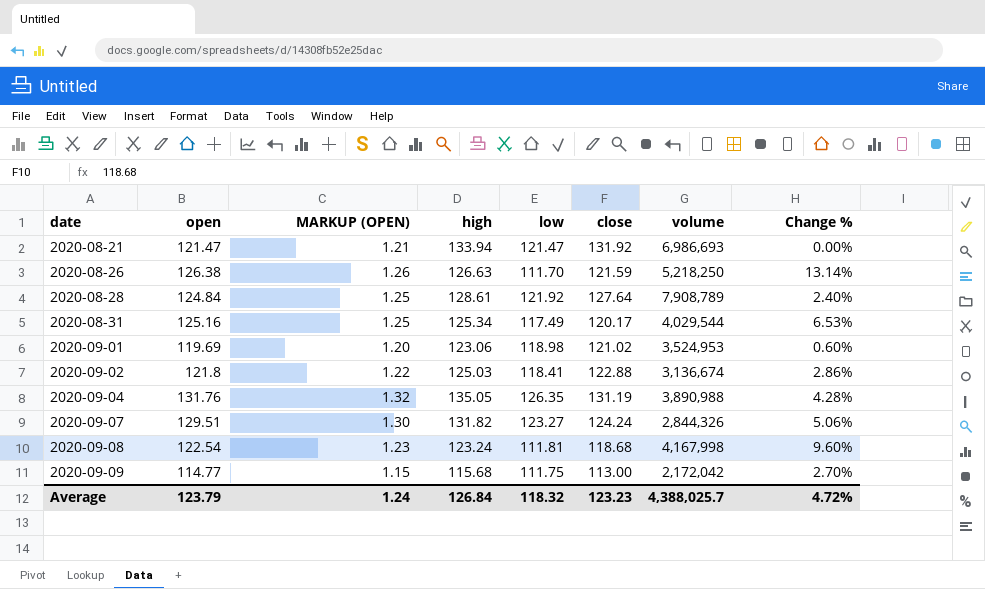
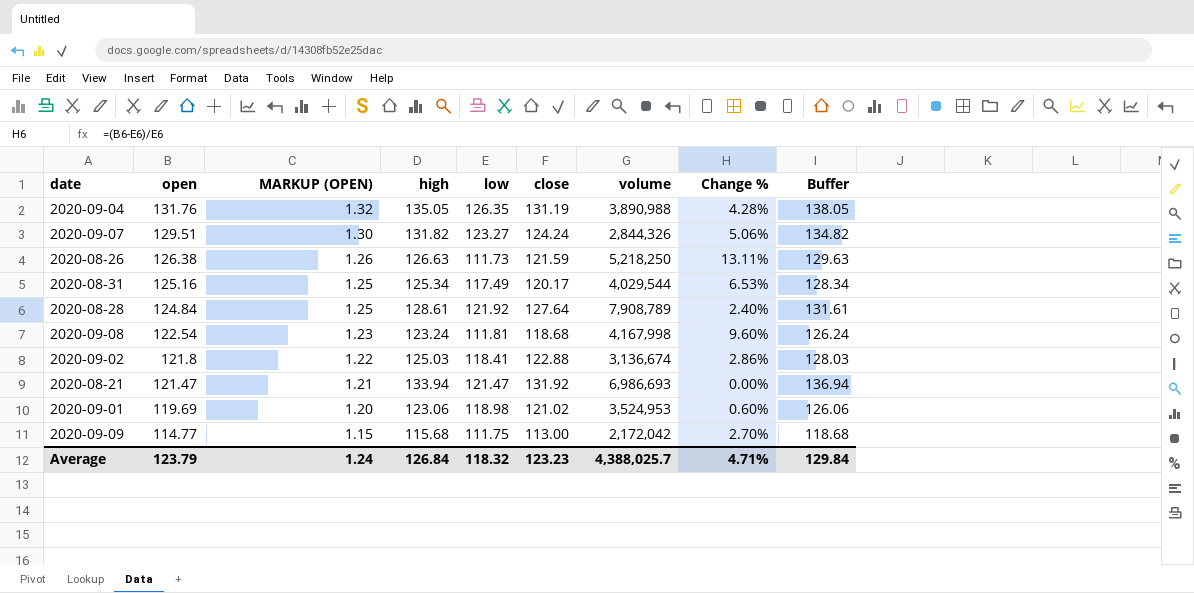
row order: date ascending -> open descending
column Buffer | formula: none -> [high] + 3
2020-08-26 | low: 111.70 -> 111.73
2020-08-26 | Change %: 13.14% -> 13.11%
Average | Change %: 4.72% -> 4.71%

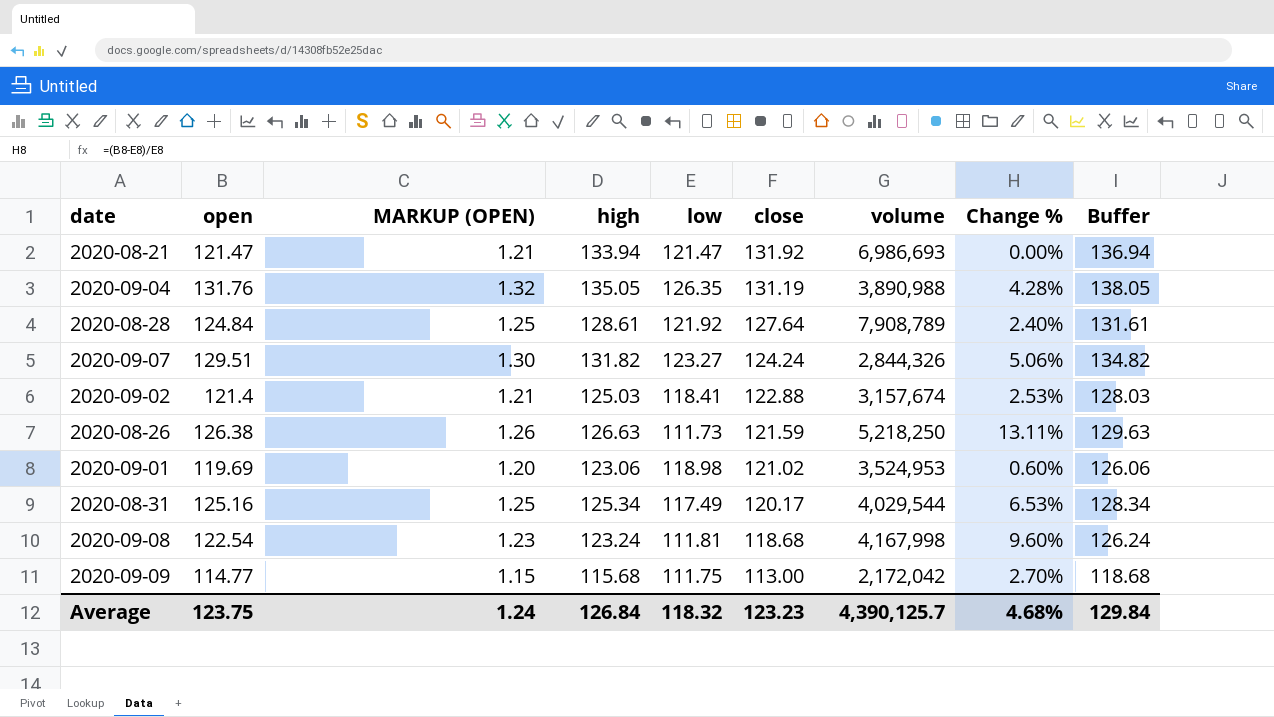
row order: open descending -> close descending
2020-09-02 | open: 121.8 -> 121.4
2020-09-02 | MARKUP (OPEN): 1.22 -> 1.21
2020-09-02 | volume: 3,136,674 -> 3,157,674
2020-09-02 | Change %: 2.86% -> 2.53%
Average | open: 123.79 -> 123.75
Average | volume: 4,388,025.7 -> 4,390,125.7
Average | Change %: 4.71% -> 4.68%

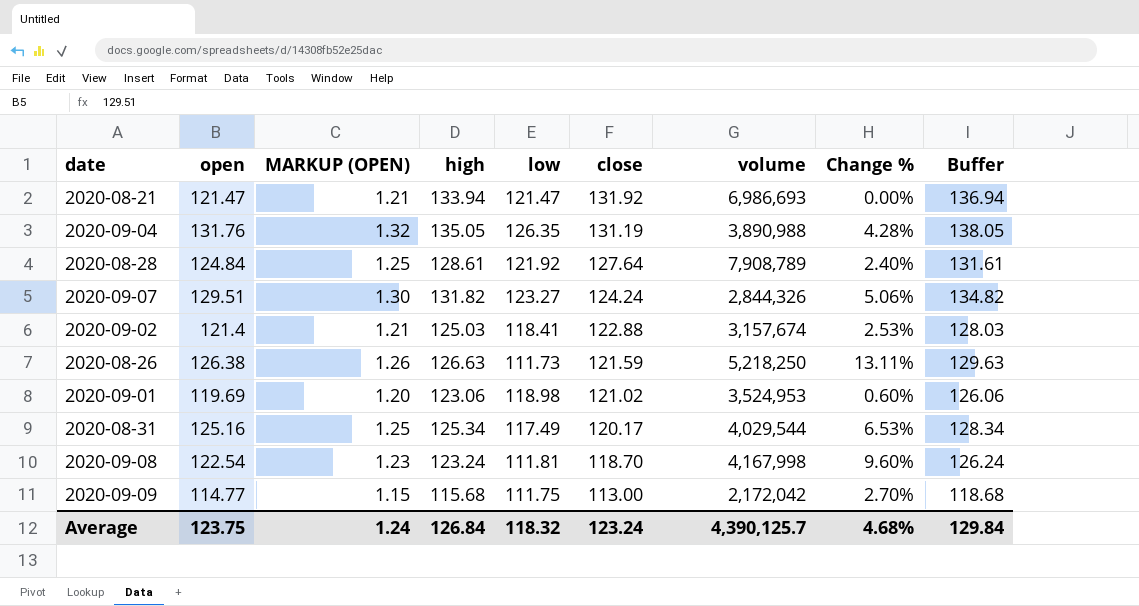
2020-09-08 | close: 118.68 -> 118.70
Average | close: 123.23 -> 123.24

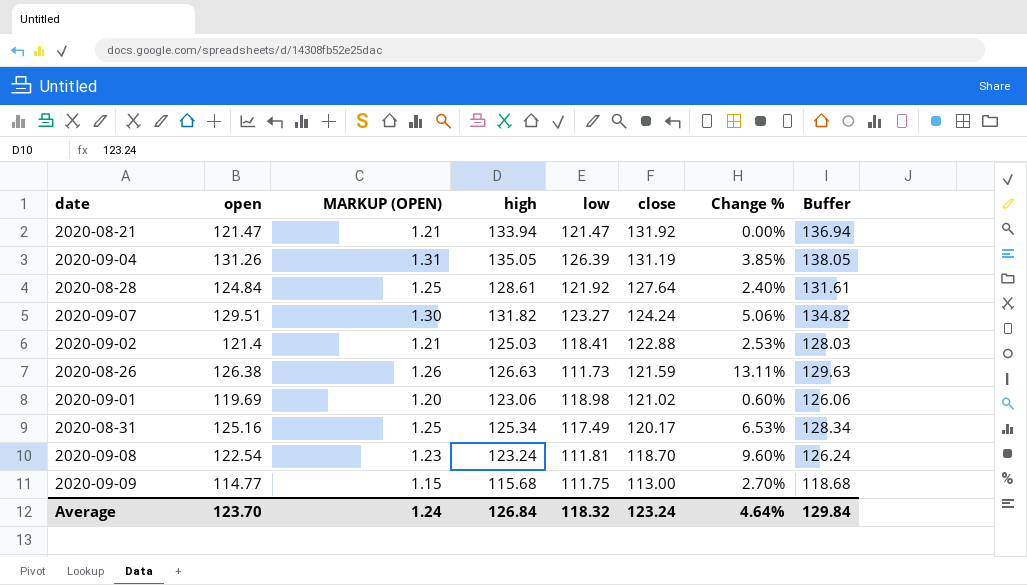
column volume | position: 7 -> none
2020-09-04 | open: 131.76 -> 131.26
2020-09-04 | MARKUP (OPEN): 1.32 -> 1.31
2020-09-04 | low: 126.35 -> 126.39
2020-09-04 | Change %: 4.28% -> 3.85%
Average | open: 123.75 -> 123.70
Average | Change %: 4.68% -> 4.64%

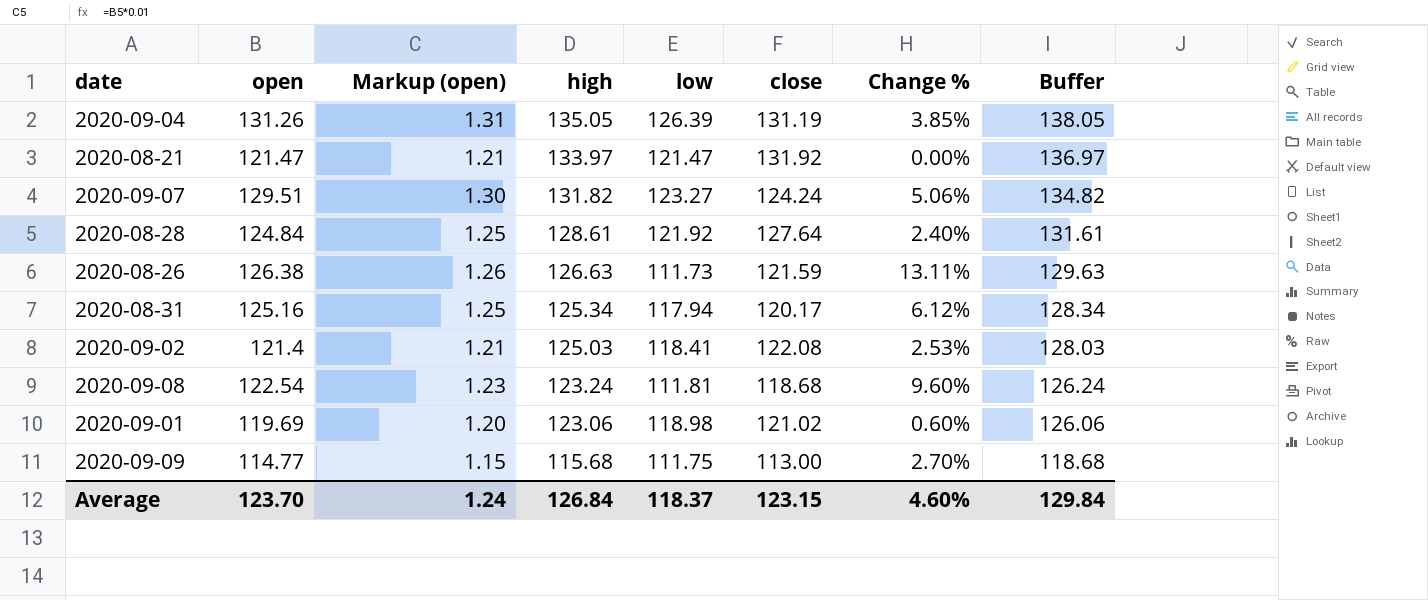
row order: close descending -> high descending
column name: MARKUP (OPEN) -> Markup (open)
2020-08-21 | high: 133.94 -> 133.97
2020-08-21 | Buffer: 136.94 -> 136.97
2020-08-31 | low: 117.49 -> 117.94
2020-08-31 | Change %: 6.53% -> 6.12%
2020-09-02 | close: 122.88 -> 122.08
2020-09-08 | close: 118.70 -> 118.68
Average | low: 118.32 -> 118.37
Average | close: 123.24 -> 123.15
Average | Change %: 4.64% -> 4.60%

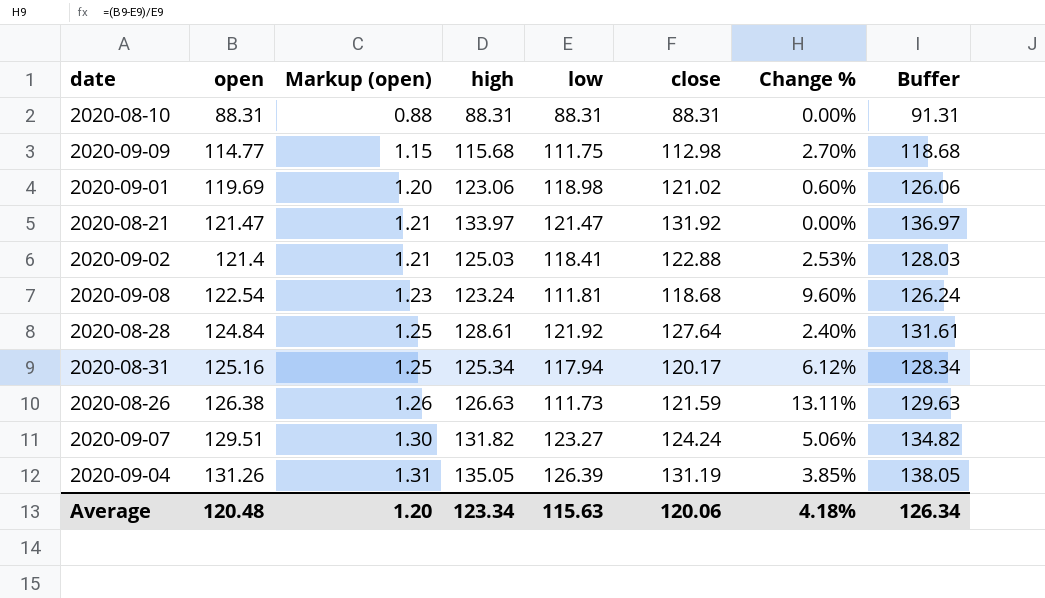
row order: high descending -> Markup (open) ascending
row 2020-08-10: none -> 88.31 | 0.88 | 88.31 | 88.31 | 88.31 | 0.00% | 91.31
2020-09-09 | close: 113.00 -> 112.98
2020-09-02 | close: 122.08 -> 122.88
Average | open: 123.70 -> 120.48
Average | Markup (open): 1.24 -> 1.20
Average | high: 126.84 -> 123.34
Average | low: 118.37 -> 115.63
Average | close: 123.15 -> 120.06
Average | Change %: 4.60% -> 4.18%
Average | Buffer: 129.84 -> 126.34

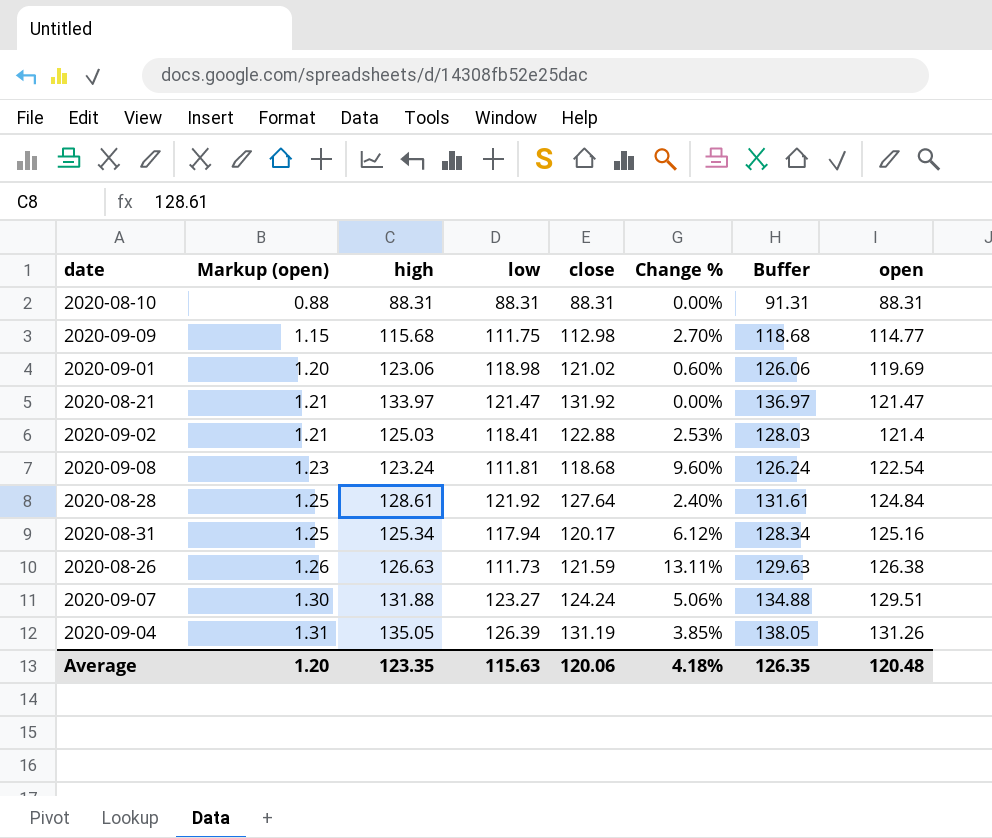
column open | position: 2 -> 8
2020-09-07 | high: 131.82 -> 131.88
2020-09-07 | Buffer: 134.82 -> 134.88
Average | high: 123.34 -> 123.35
Average | Buffer: 126.34 -> 126.35

